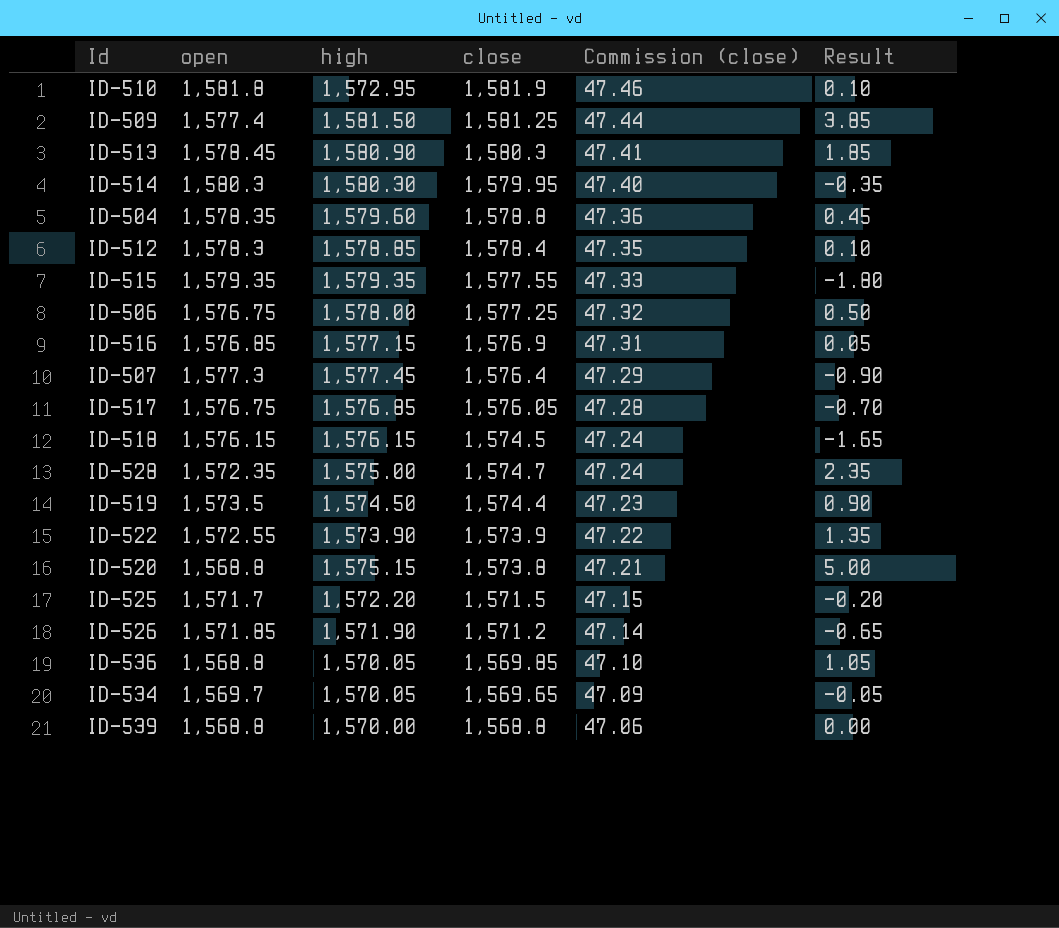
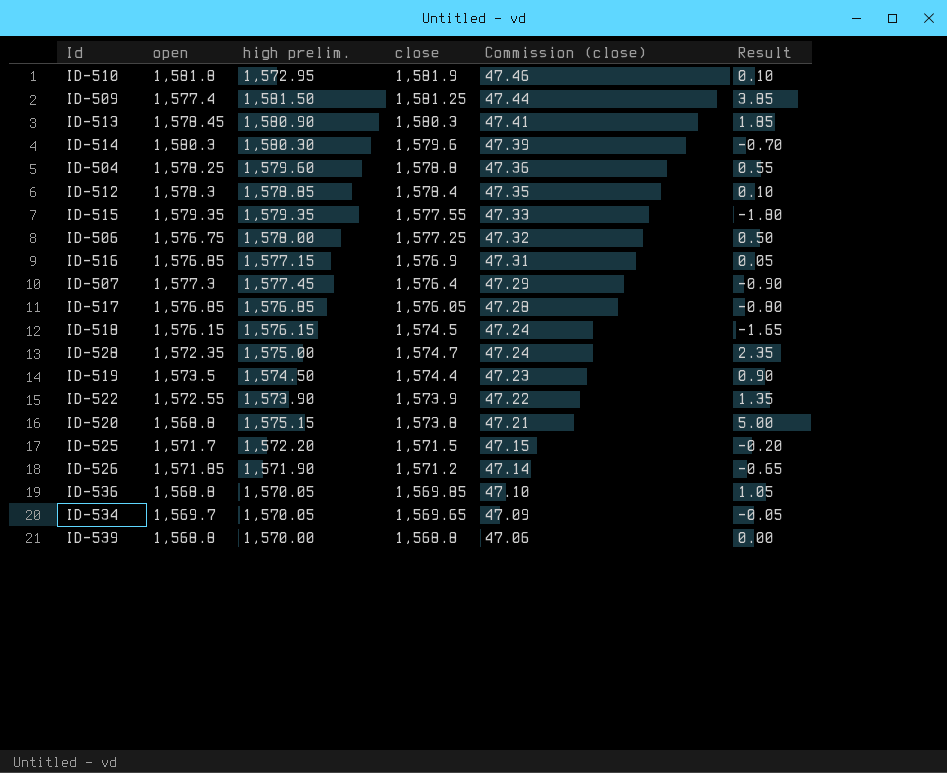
column name: high -> high prelim.
ID-514 | close: 1,579.95 -> 1,579.6
ID-514 | Commission (close): 47.40 -> 47.39
ID-514 | Result: -0.35 -> -0.70
ID-504 | open: 1,578.35 -> 1,578.25
ID-504 | Result: 0.45 -> 0.55
ID-517 | open: 1,576.75 -> 1,576.85
ID-517 | Result: -0.70 -> -0.80

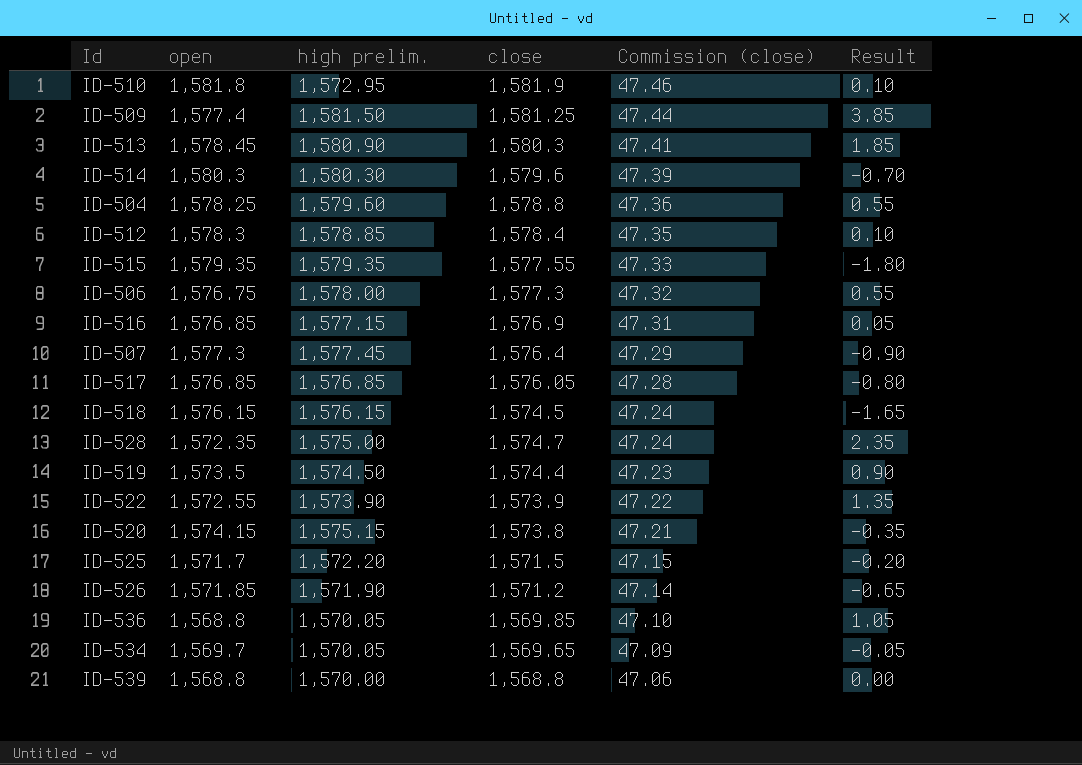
ID-506 | close: 1,577.25 -> 1,577.3
ID-506 | Result: 0.50 -> 0.55
ID-520 | open: 1,568.8 -> 1,574.15
ID-520 | Result: 5.00 -> -0.35

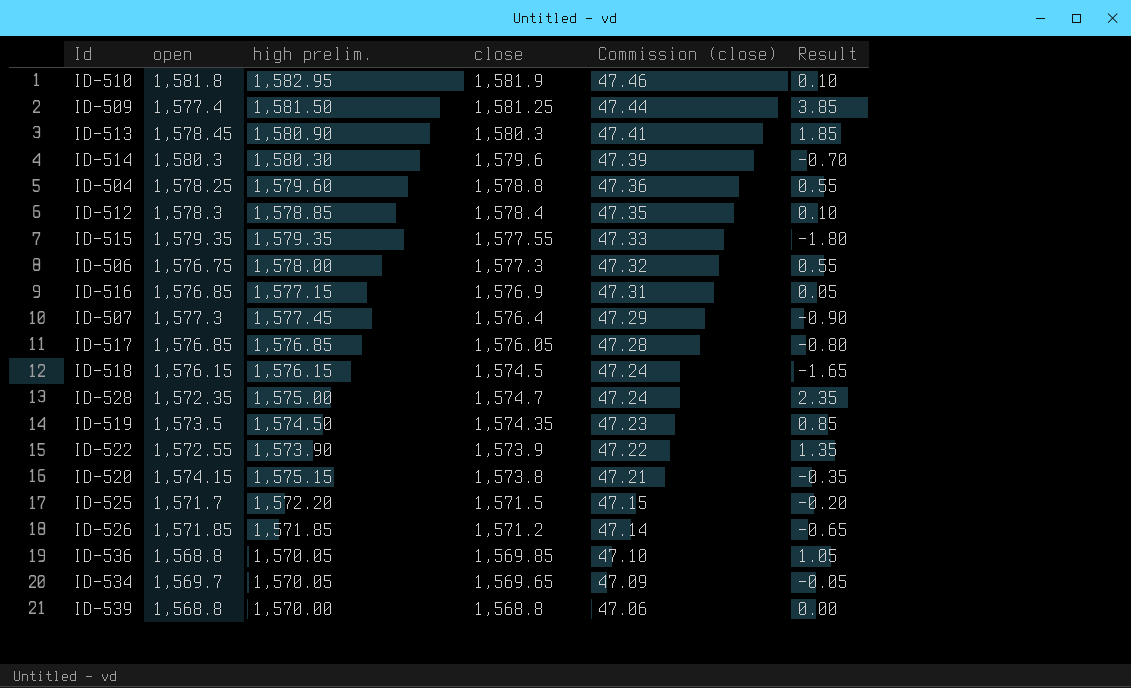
ID-510 | high prelim.: 1,572.95 -> 1,582.95
ID-519 | close: 1,574.4 -> 1,574.35
ID-519 | Result: 0.90 -> 0.85
ID-526 | high prelim.: 1,571.90 -> 1,571.85

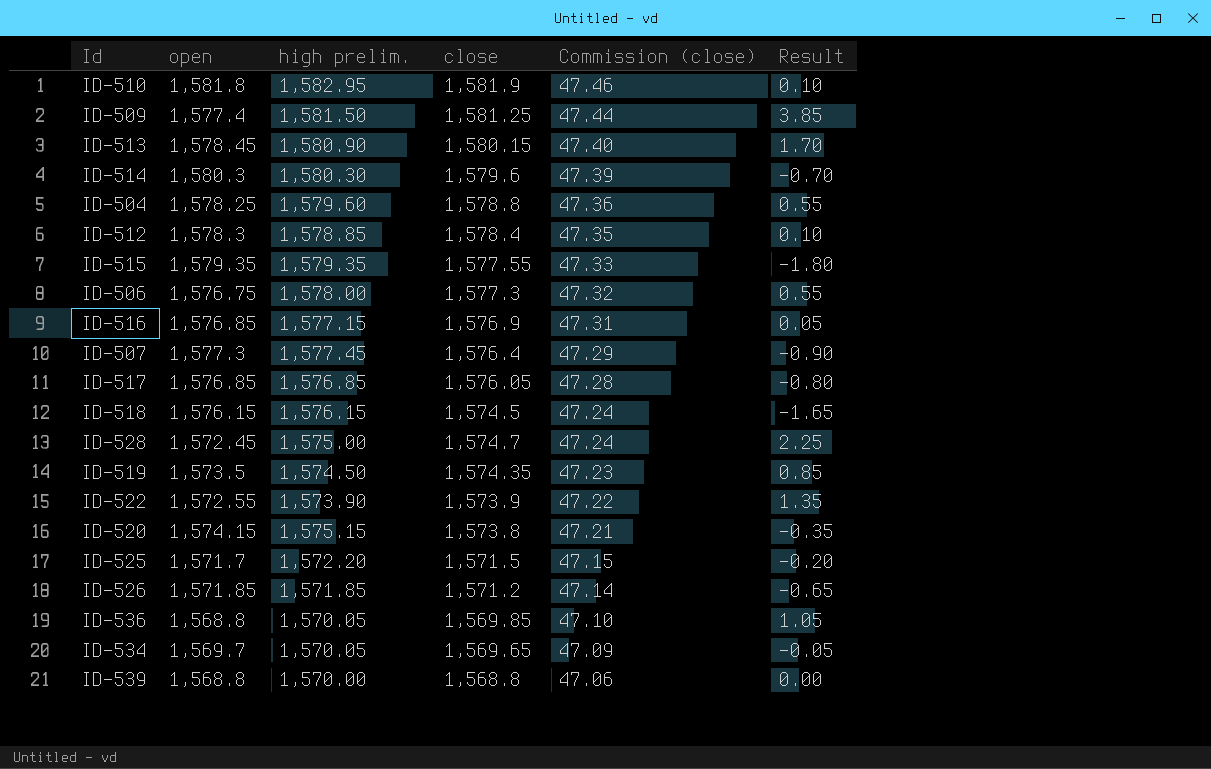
ID-513 | close: 1,580.3 -> 1,580.15
ID-513 | Commission (close): 47.41 -> 47.40
ID-513 | Result: 1.85 -> 1.70
ID-528 | open: 1,572.35 -> 1,572.45
ID-528 | Result: 2.35 -> 2.25

